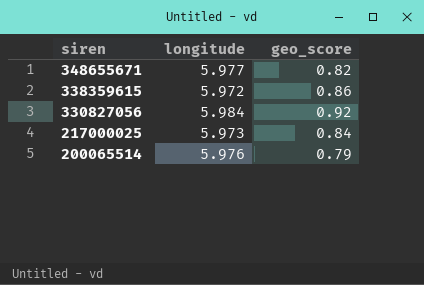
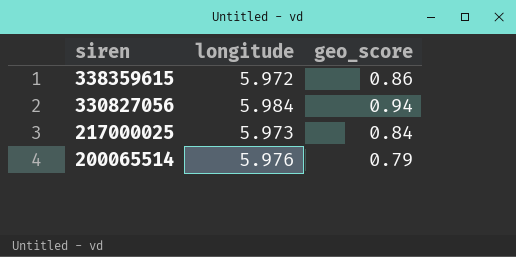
row 348655671: 5.977 | 0.82 -> none
330827056 | geo_score: 0.92 -> 0.94

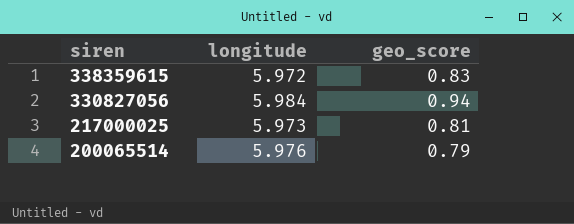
338359615 | geo_score: 0.86 -> 0.83
217000025 | geo_score: 0.84 -> 0.81

